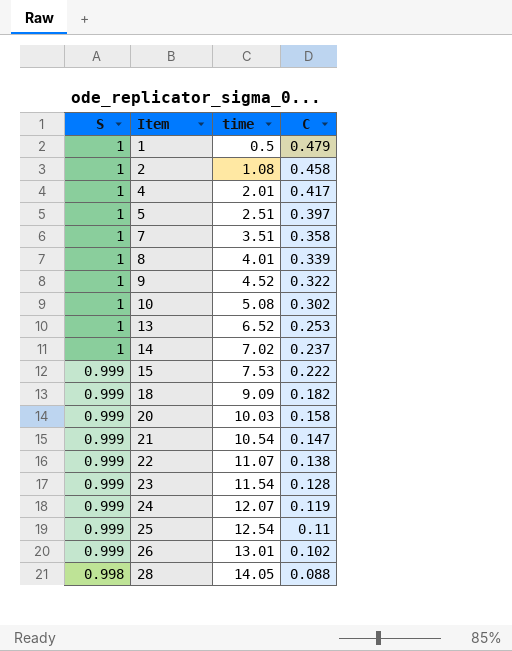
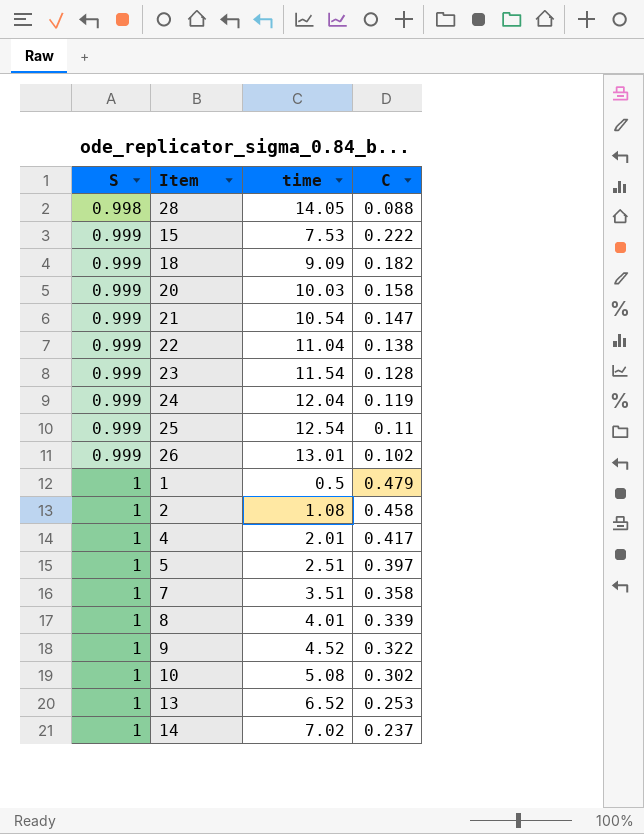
row order: S descending -> S ascending
22 | time: 11.07 -> 11.04
24 | time: 12.07 -> 12.04

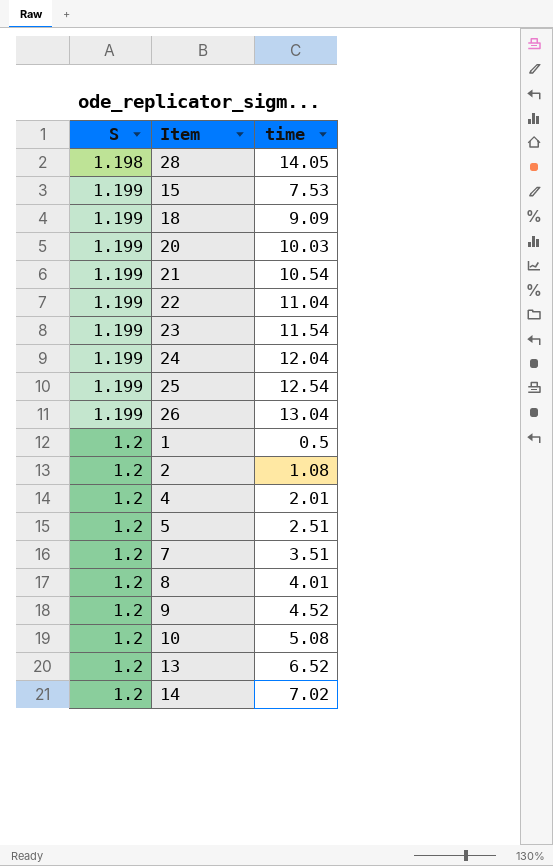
column C | position: 4 -> none
28 | S: 0.998 -> 1.198
15 | S: 0.999 -> 1.199
18 | S: 0.999 -> 1.199
20 | S: 0.999 -> 1.199
21 | S: 0.999 -> 1.199
22 | S: 0.999 -> 1.199
23 | S: 0.999 -> 1.199
24 | S: 0.999 -> 1.199
25 | S: 0.999 -> 1.199
26 | S: 0.999 -> 1.199
26 | time: 13.01 -> 13.04
1 | S: 1 -> 1.2
2 | S: 1 -> 1.2
4 | S: 1 -> 1.2
5 | S: 1 -> 1.2
7 | S: 1 -> 1.2
8 | S: 1 -> 1.2
9 | S: 1 -> 1.2
10 | S: 1 -> 1.2
13 | S: 1 -> 1.2
14 | S: 1 -> 1.2

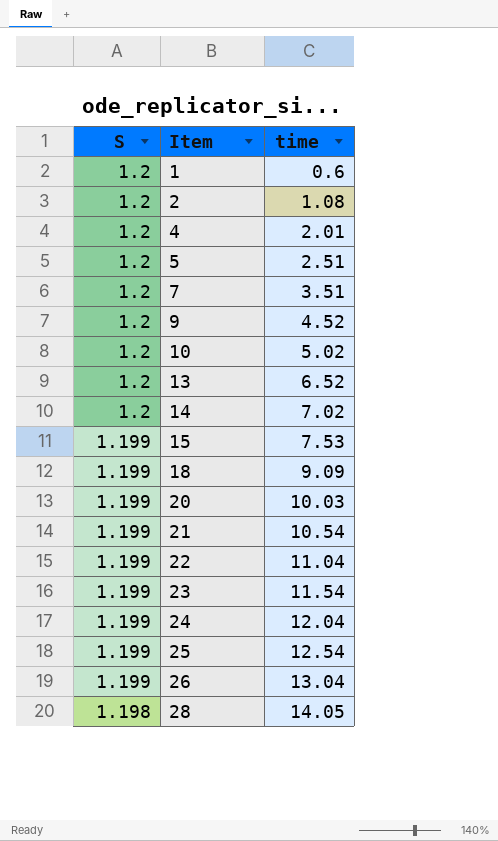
row order: S ascending -> S descending
row 8: 1.2 | 4.01 -> none
1 | time: 0.5 -> 0.6
10 | time: 5.08 -> 5.02

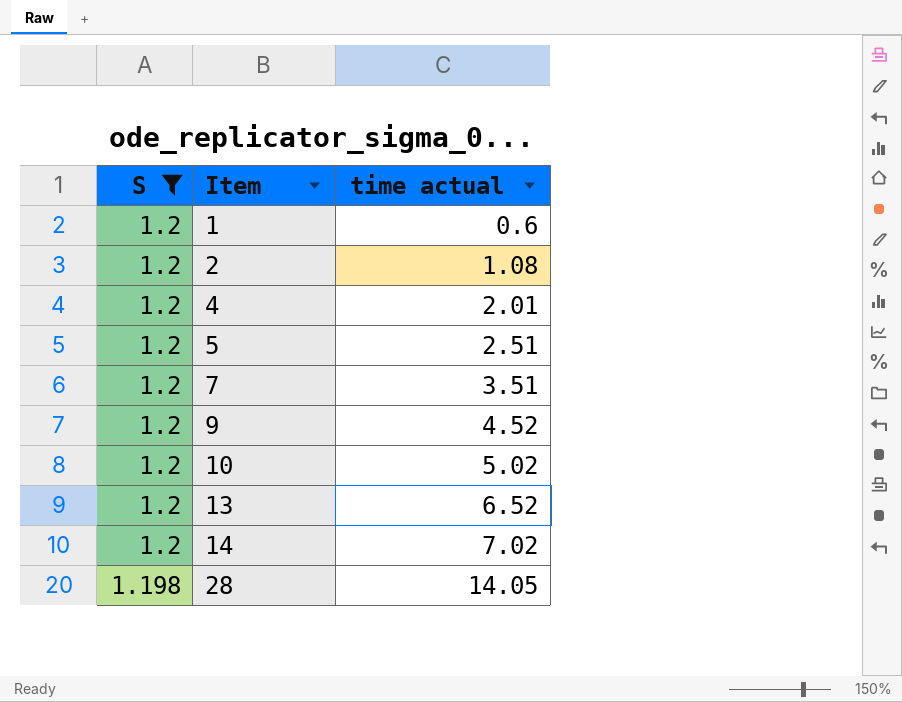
filter: none -> S != 1.199
column name: time -> time actual

